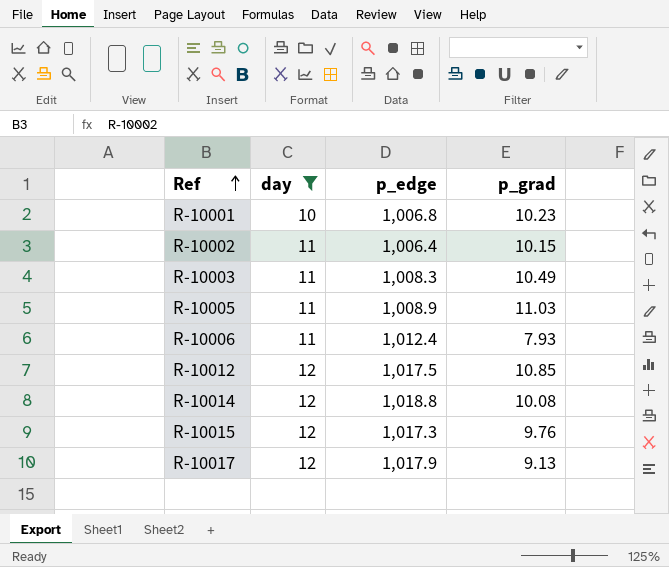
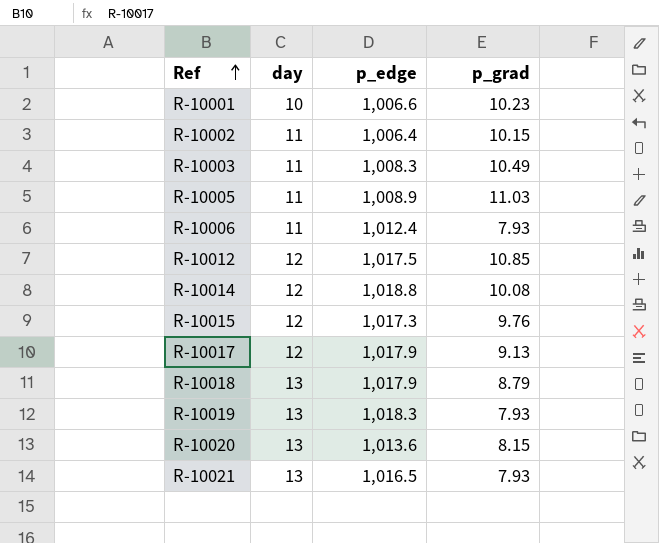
filter: day != 13 -> none
R-10001 | p_edge: 1,006.8 -> 1,006.6

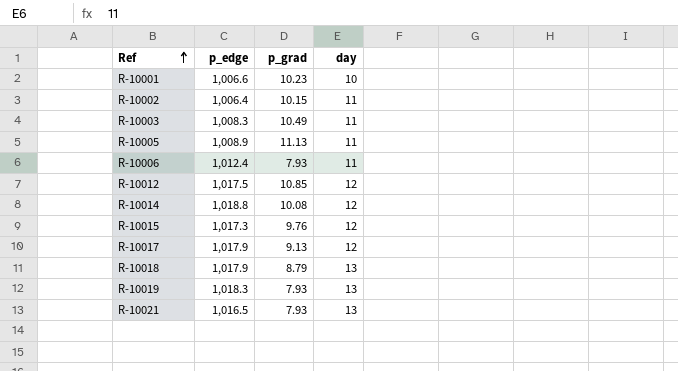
column day | position: 2 -> 4
row R-10020: 13 | 1,013.6 | 8.15 -> none
R-10005 | p_grad: 11.03 -> 11.13

